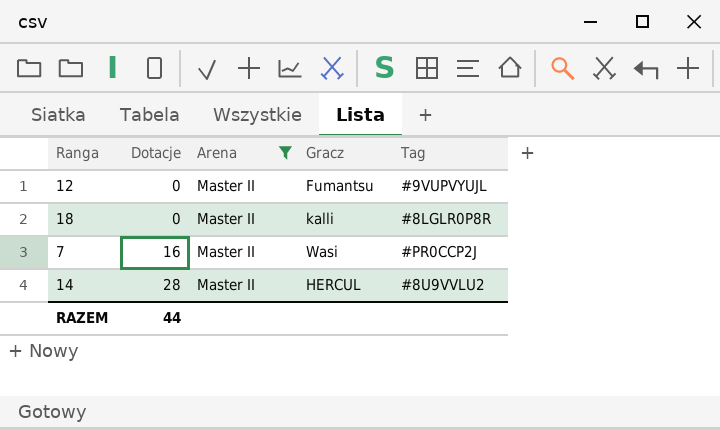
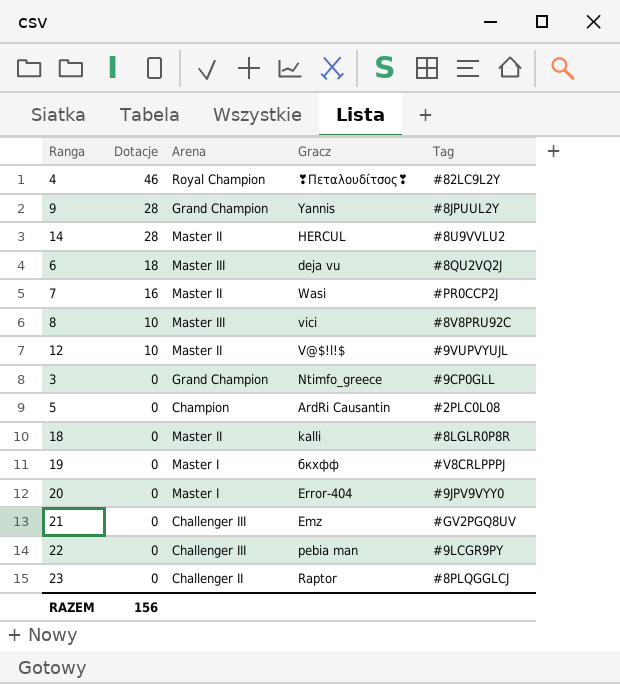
filter: Arena = Master II -> none
row order: Dotacje ascending -> Dotacje descending
12 | Dotacje: 0 -> 10
12 | Gracz: Fumantsu -> V@$!l!$
RAZEM | Dotacje: 44 -> 156

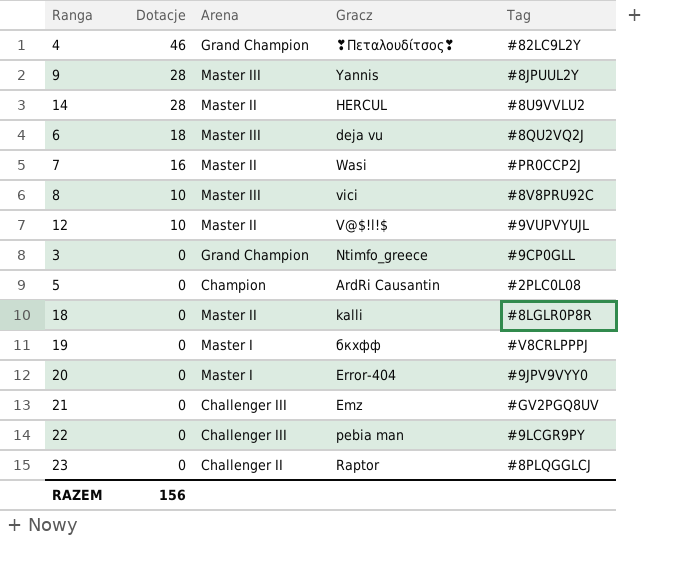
4 | Arena: Royal Champion -> Grand Champion
9 | Arena: Grand Champion -> Master III

